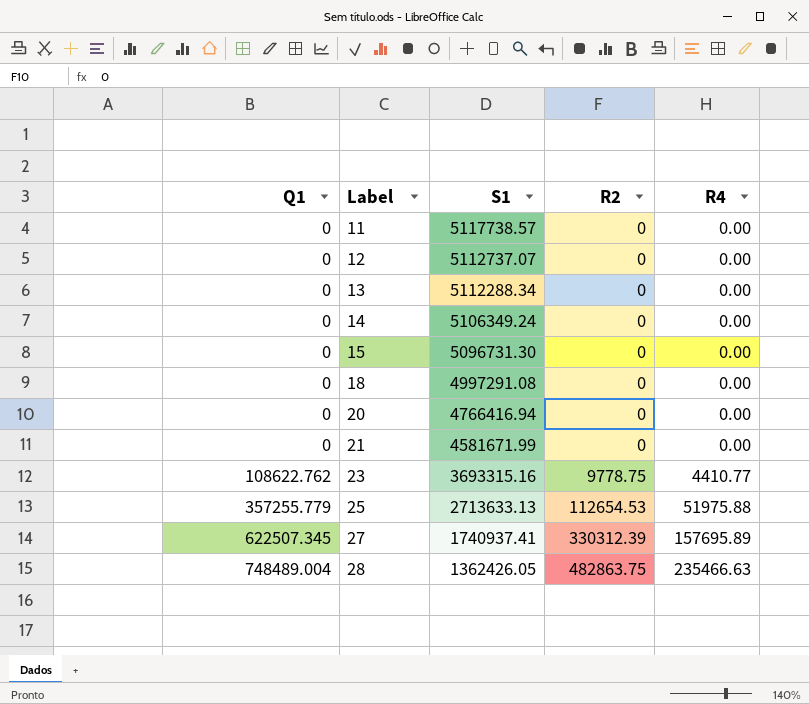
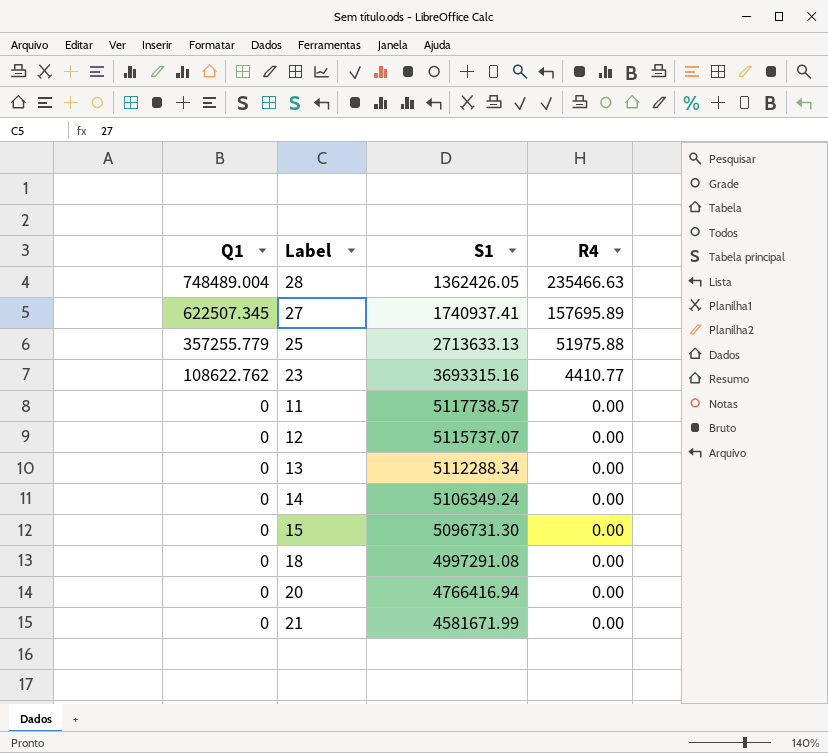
row order: Q1 ascending -> Q1 descending
column R2 | position: 4 -> none
12 | S1: 5112737.07 -> 5115737.07

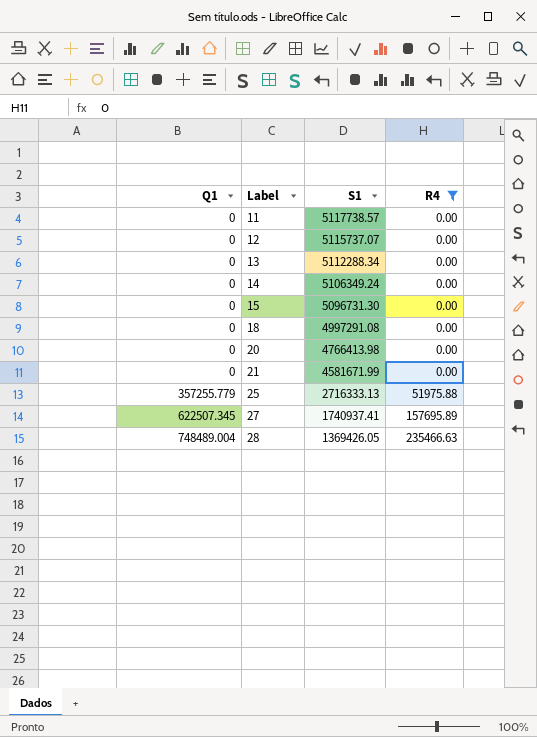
filter: none -> R4 != 4410.77
row order: Q1 descending -> Q1 ascending
20 | S1: 4766416.94 -> 4766413.98
25 | S1: 2713633.13 -> 2716333.13
28 | S1: 1362426.05 -> 1369426.05

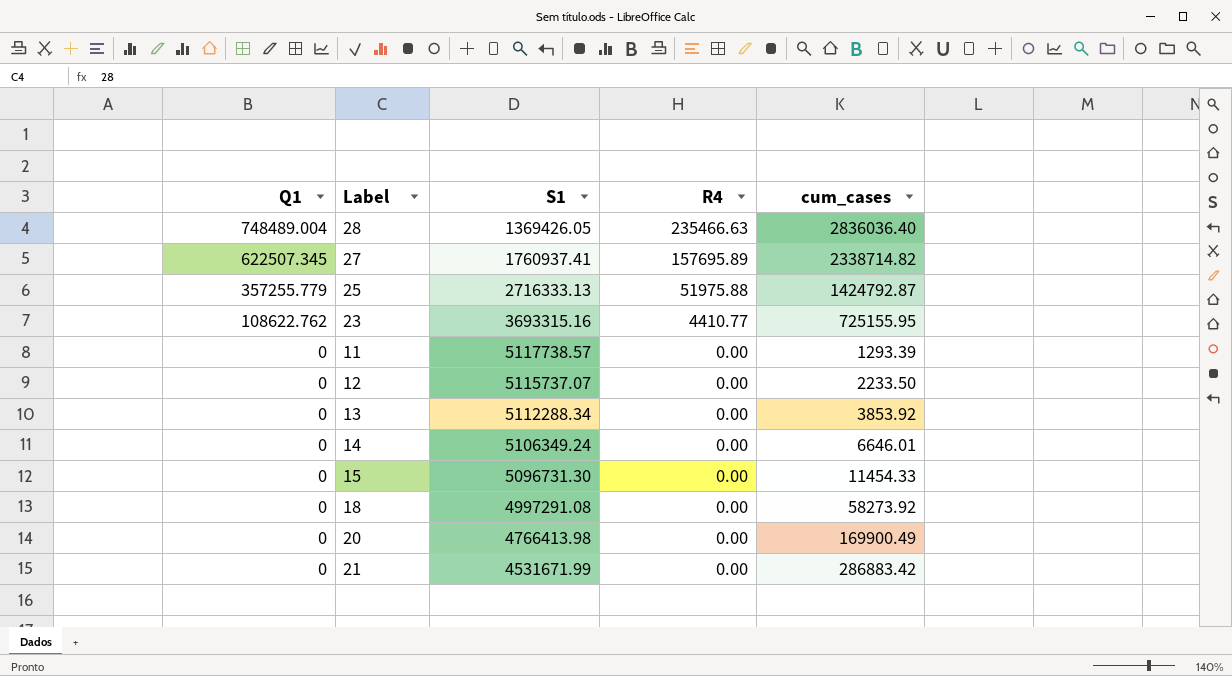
filter: R4 != 4410.77 -> none
row order: Q1 ascending -> Q1 descending
column cum_cases | position: none -> 5
27 | S1: 1740937.41 -> 1760937.41
21 | S1: 4581671.99 -> 4531671.99

